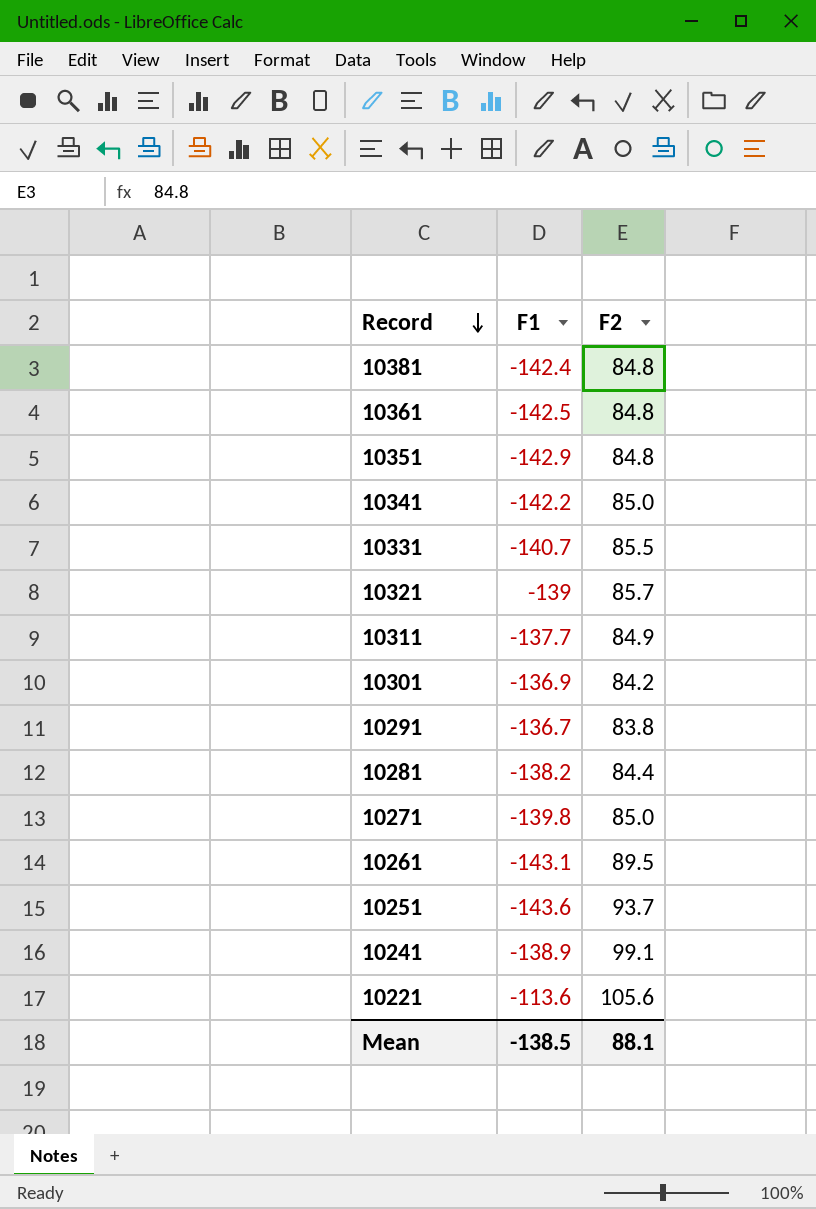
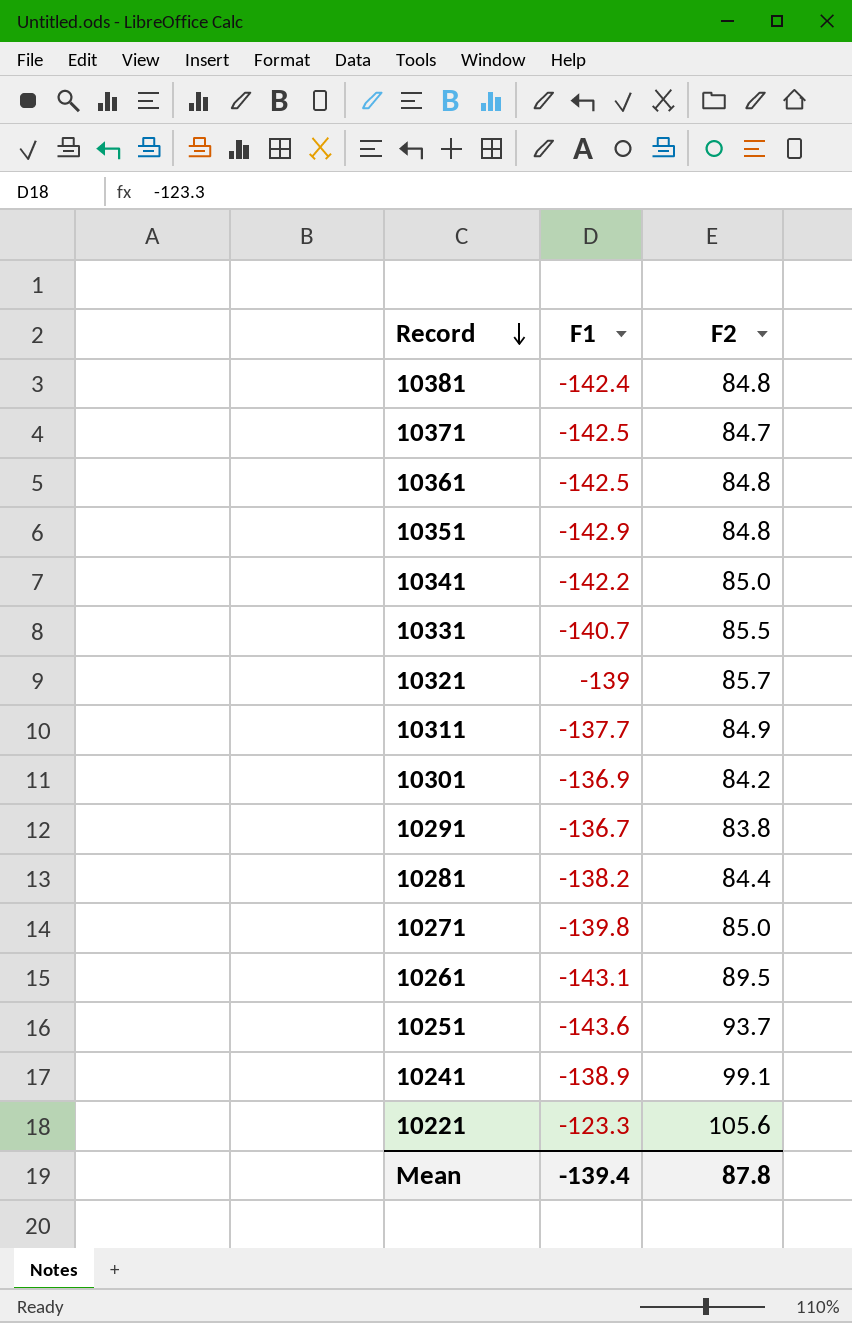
row 10371: none -> -142.5 | 84.7
10221 | F1: -113.6 -> -123.3
Mean | F1: -138.5 -> -139.4
Mean | F2: 88.1 -> 87.8

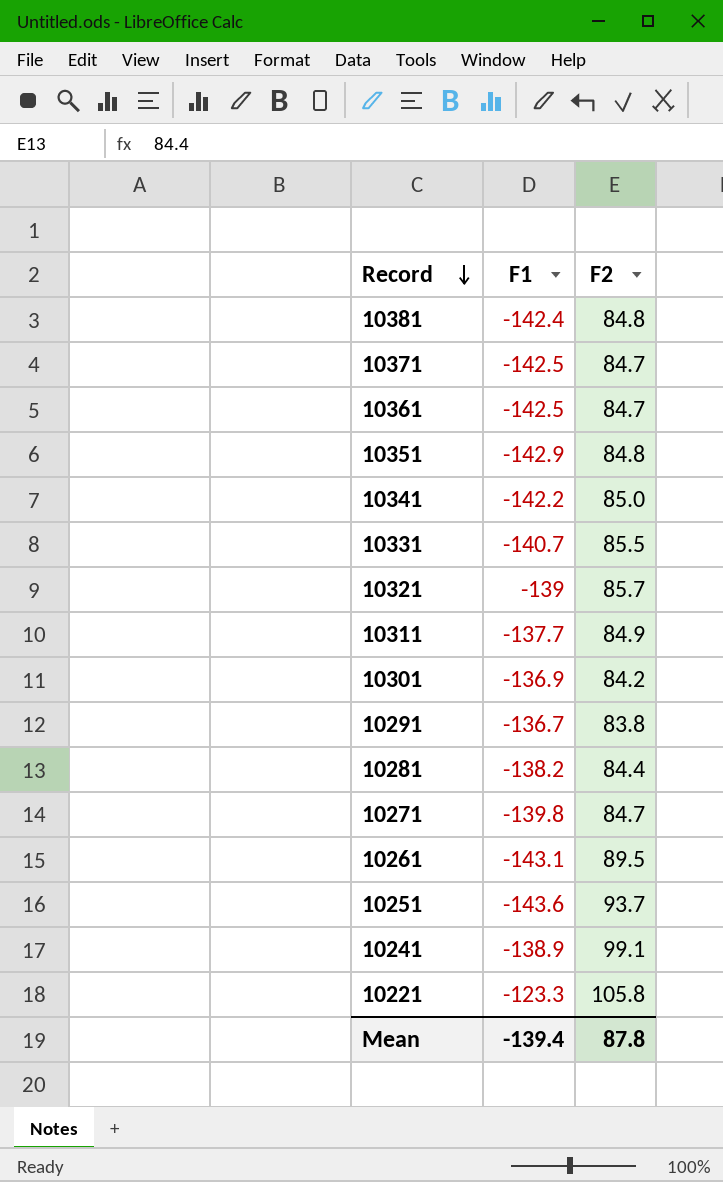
10361 | F2: 84.8 -> 84.7
10271 | F2: 85.0 -> 84.7
10221 | F2: 105.6 -> 105.8

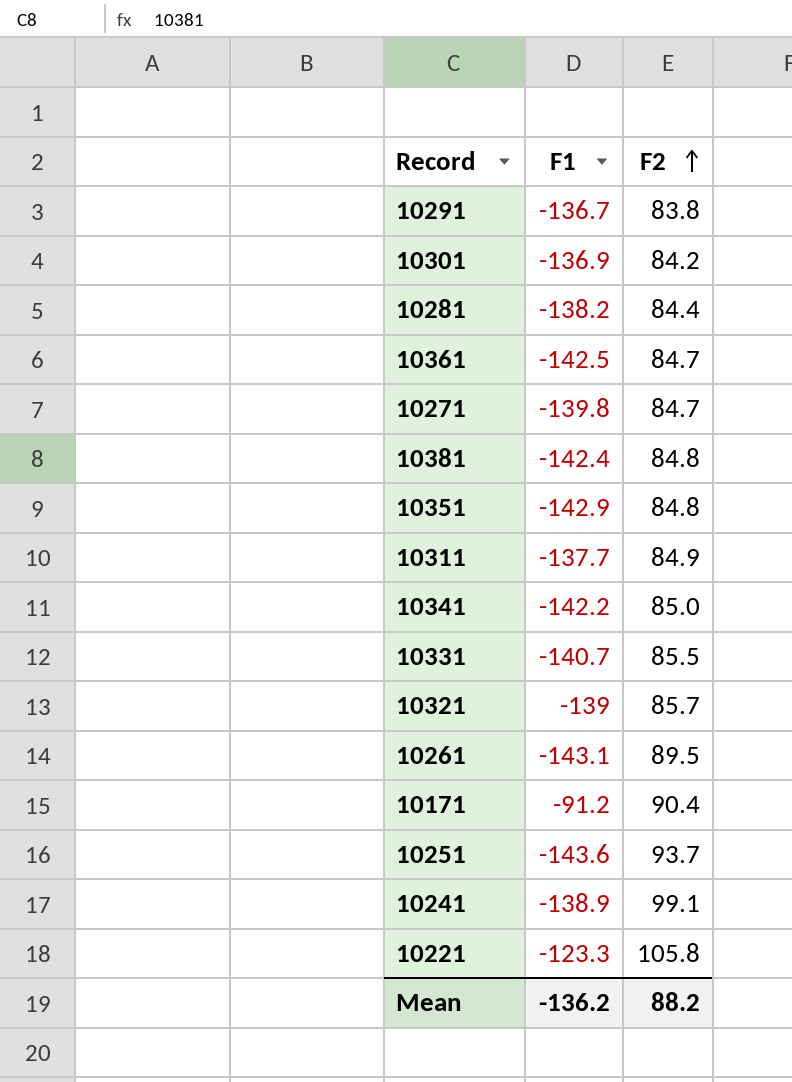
row order: Record descending -> F2 ascending
row 10371: -142.5 | 84.7 -> none
row 10171: none -> -91.2 | 90.4
Mean | F1: -139.4 -> -136.2
Mean | F2: 87.8 -> 88.2

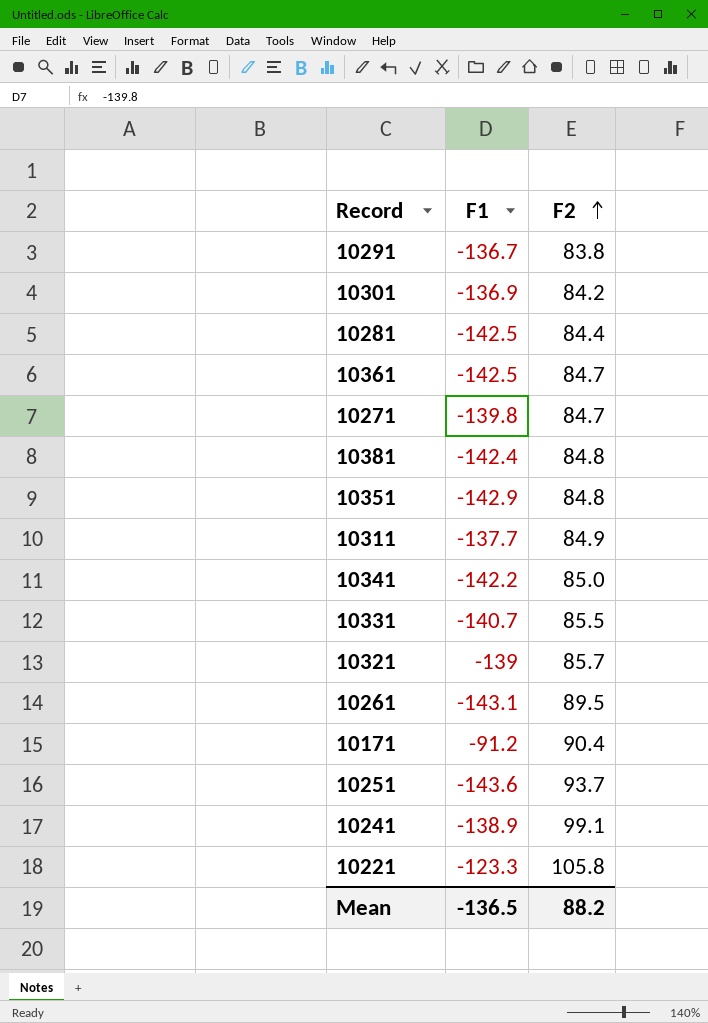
10281 | F1: -138.2 -> -142.5
Mean | F1: -136.2 -> -136.5

